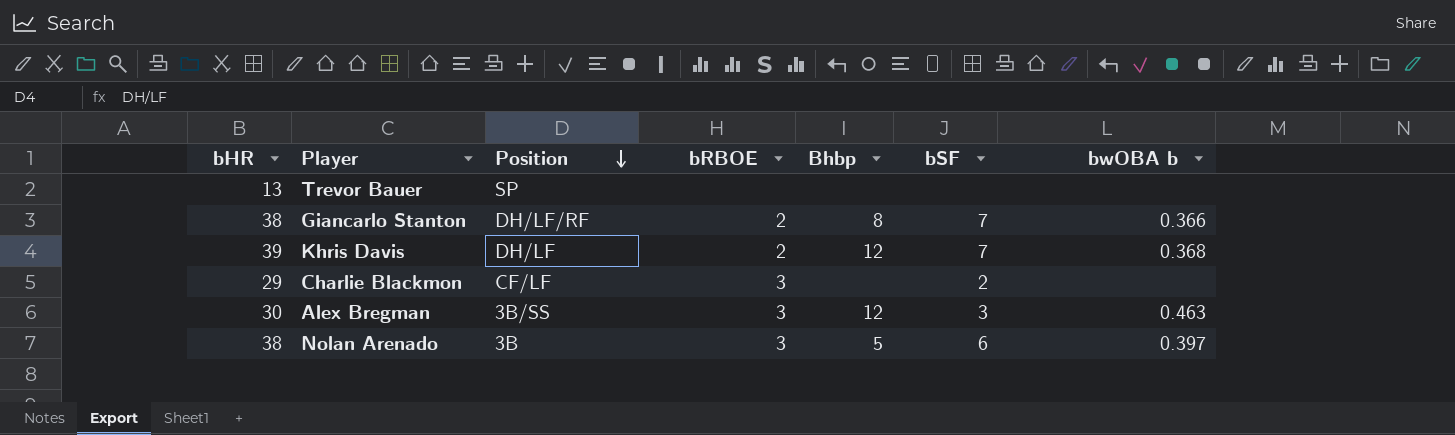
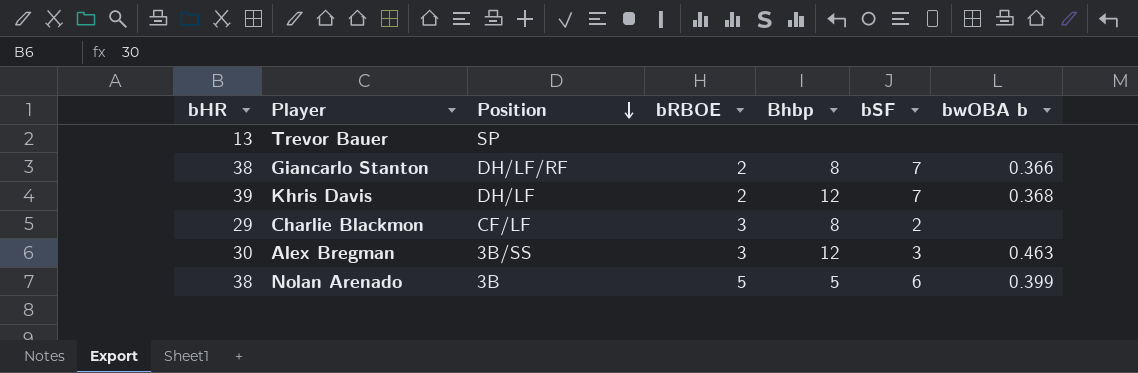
Charlie Blackmon | Bhbp: none -> 8
Nolan Arenado | bRBOE: 3 -> 5
Nolan Arenado | bwOBA b: 0.397 -> 0.399

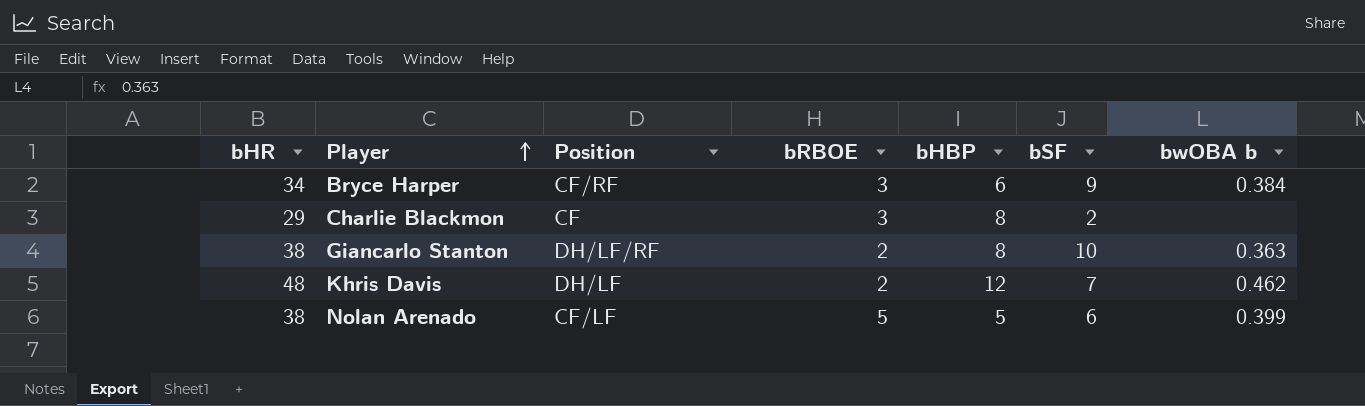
row order: Position descending -> Player ascending
column name: Bhbp -> bHBP
row Trevor Bauer: 13 | SP | none | none | none | none -> none
row Alex Bregman: 30 | 3B/SS | 3 | 12 | 3 | 0.463 -> none
row Bryce Harper: none -> 34 | CF/RF | 3 | 6 | 9 | 0.384
Charlie Blackmon | Position: CF/LF -> CF
Giancarlo Stanton | bSF: 7 -> 10
Giancarlo Stanton | bwOBA b: 0.366 -> 0.363
Khris Davis | bHR: 39 -> 48
Khris Davis | bwOBA b: 0.368 -> 0.462
Nolan Arenado | Position: 3B -> CF/LF

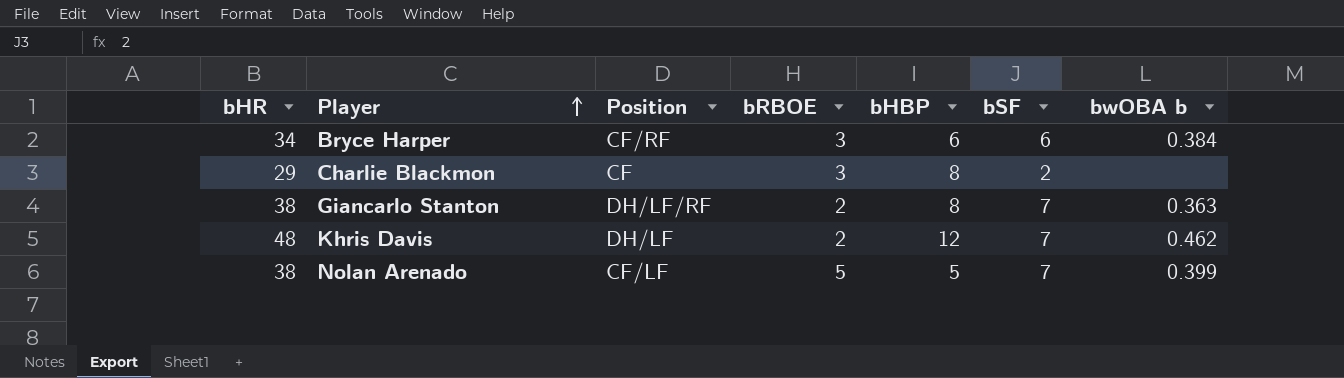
Bryce Harper | bSF: 9 -> 6
Giancarlo Stanton | bSF: 10 -> 7
Nolan Arenado | bSF: 6 -> 7

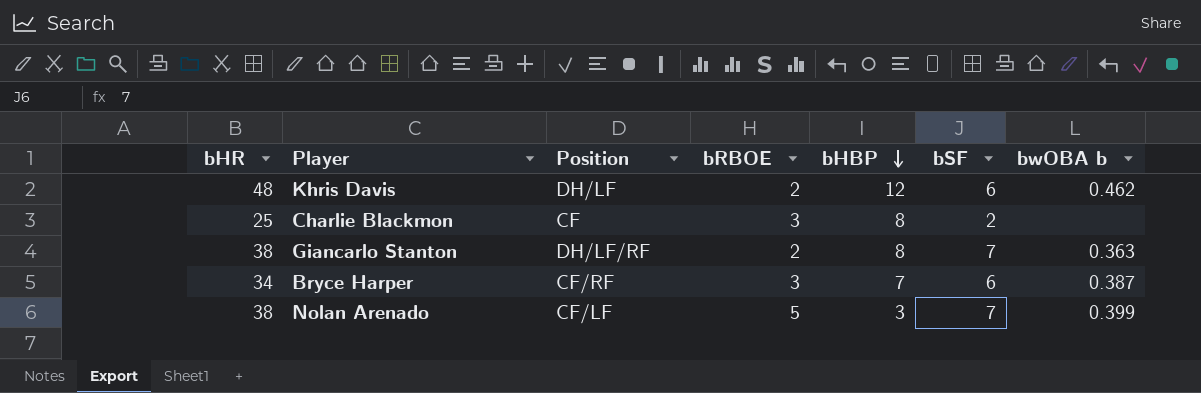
row order: Player ascending -> bHBP descending
Khris Davis | bSF: 7 -> 6
Charlie Blackmon | bHR: 29 -> 25
Bryce Harper | bHBP: 6 -> 7
Bryce Harper | bwOBA b: 0.384 -> 0.387
Nolan Arenado | bHBP: 5 -> 3

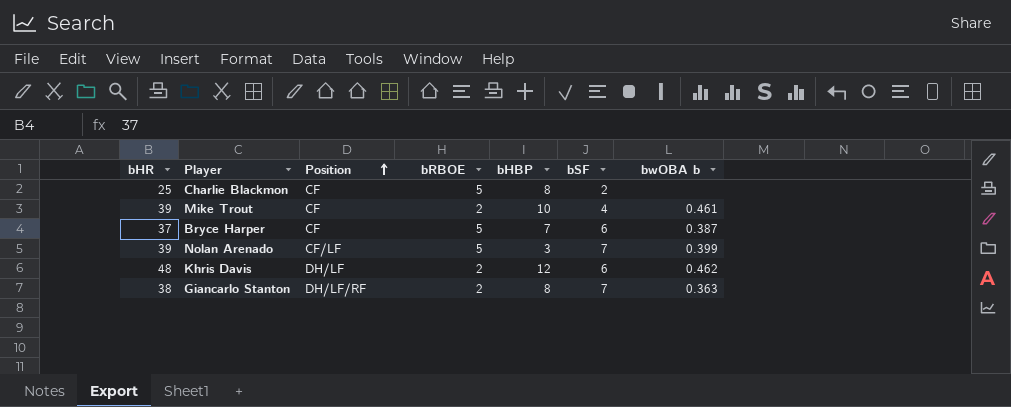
row order: bHBP descending -> Position ascending
Charlie Blackmon | bRBOE: 3 -> 5
row Mike Trout: none -> 39 | CF | 2 | 10 | 4 | 0.461
Bryce Harper | bHR: 34 -> 37
Bryce Harper | Position: CF/RF -> CF
Bryce Harper | bRBOE: 3 -> 5
Nolan Arenado | bHR: 38 -> 39

